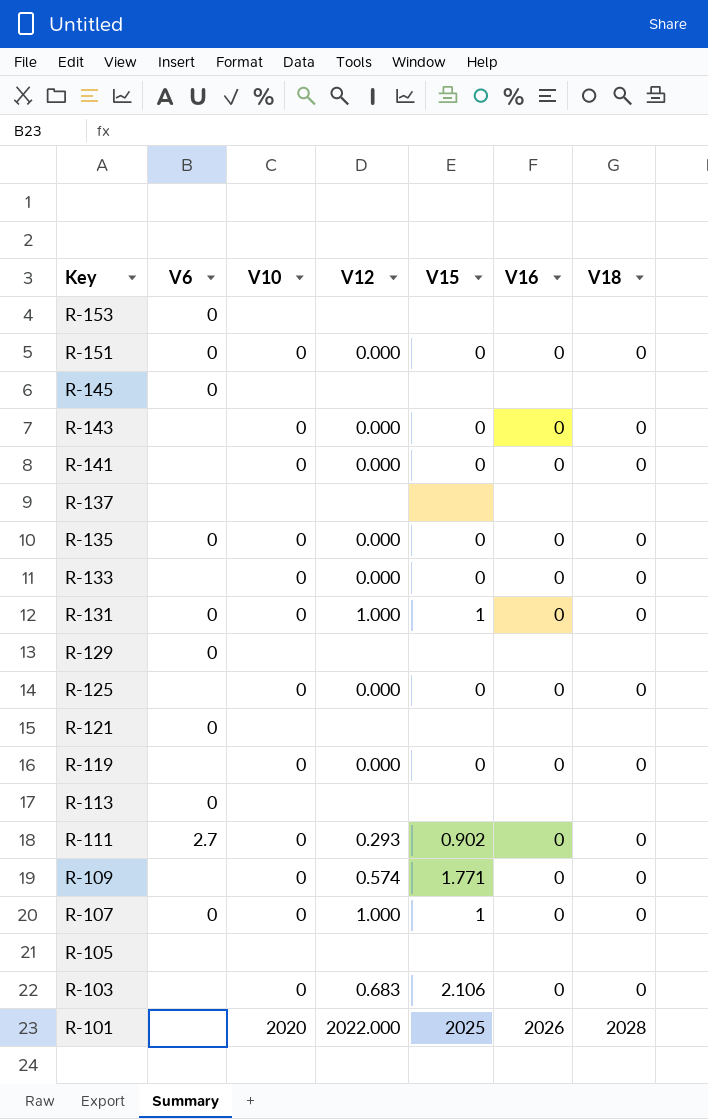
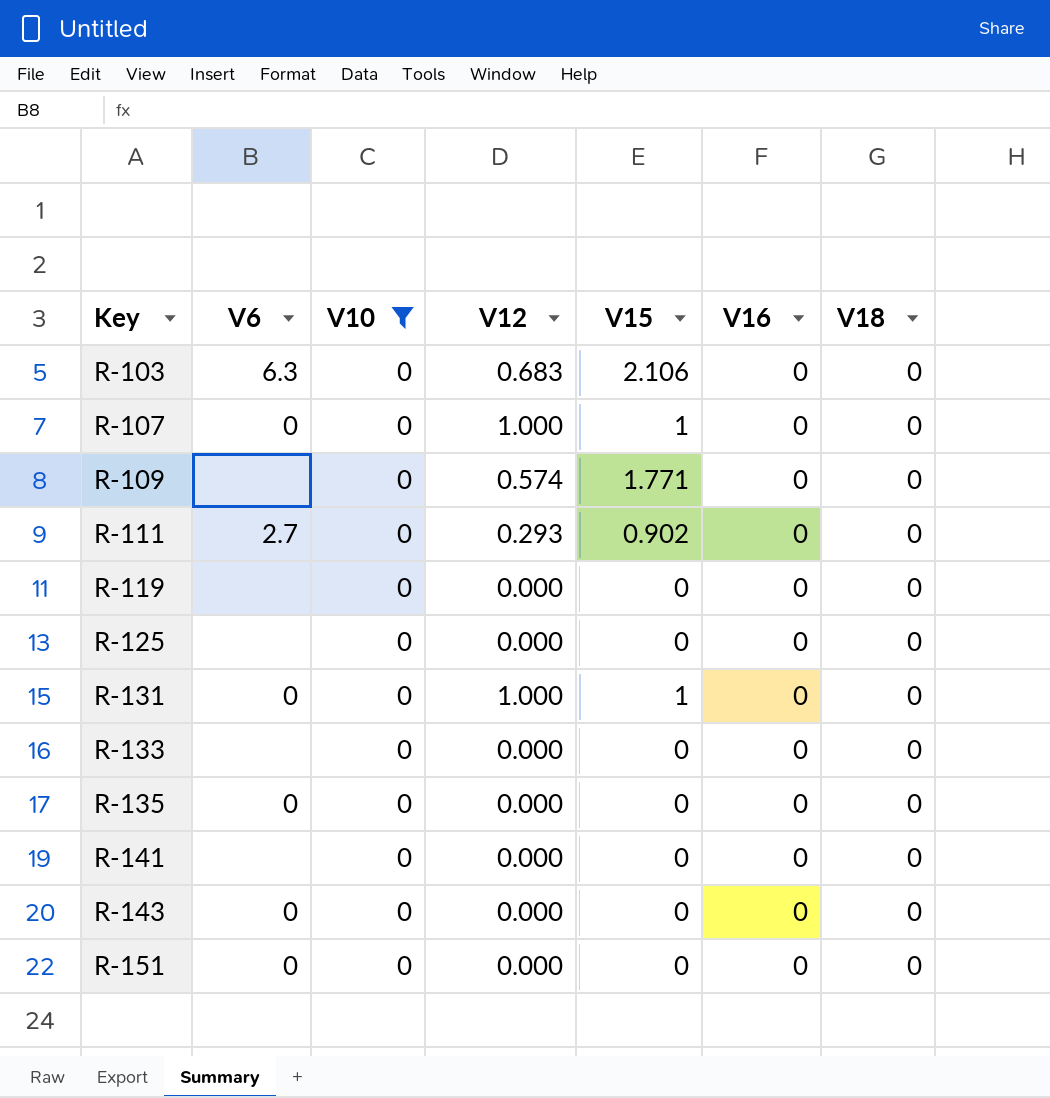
filter: none -> V10 = 0
row order: Key descending -> Key ascending
R-103 | V6: none -> 6.3
R-143 | V6: none -> 0

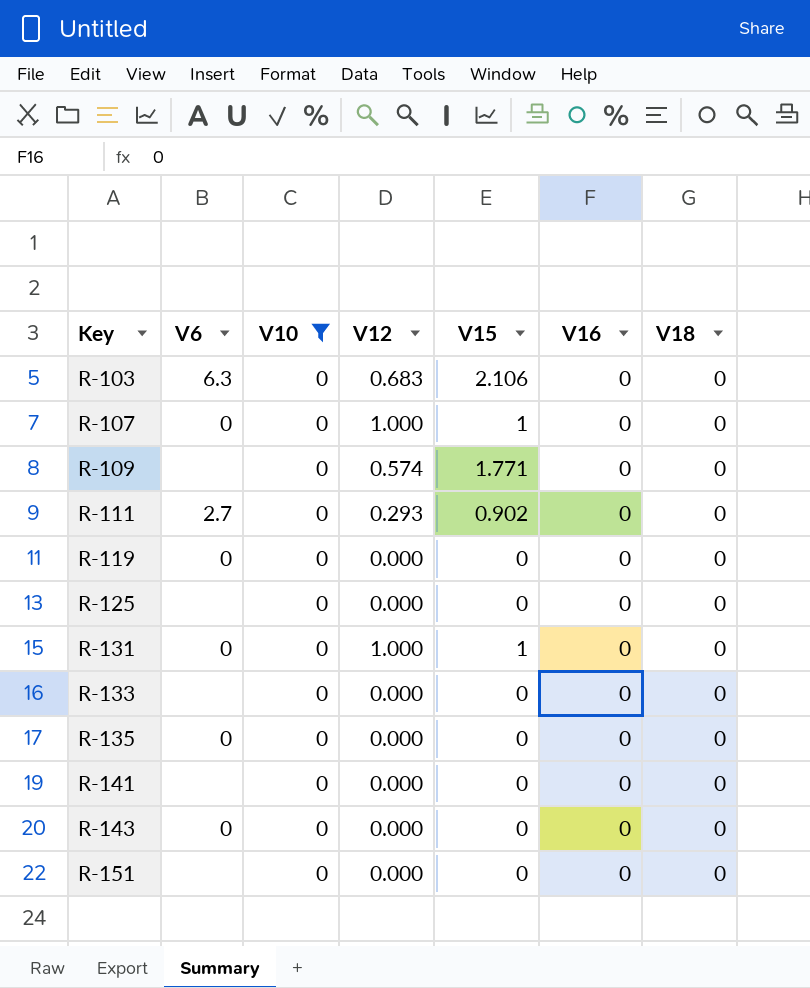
R-119 | V6: none -> 0
R-151 | V6: 0 -> none

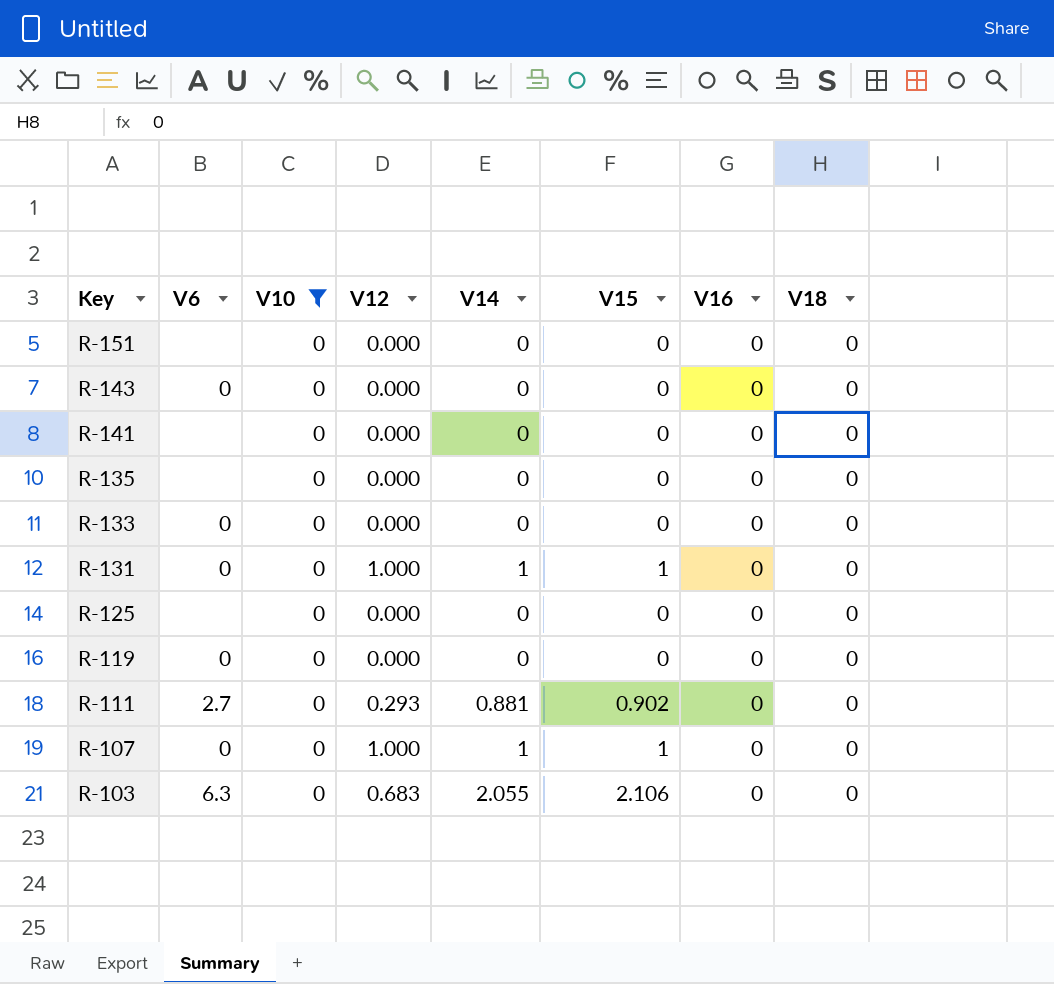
row order: Key ascending -> Key descending
column V14 | position: none -> 5
row R-109: none | 0 | 0.574 | 1.771 | 0 | 0 -> none
R-135 | V6: 0 -> none
R-133 | V6: none -> 0

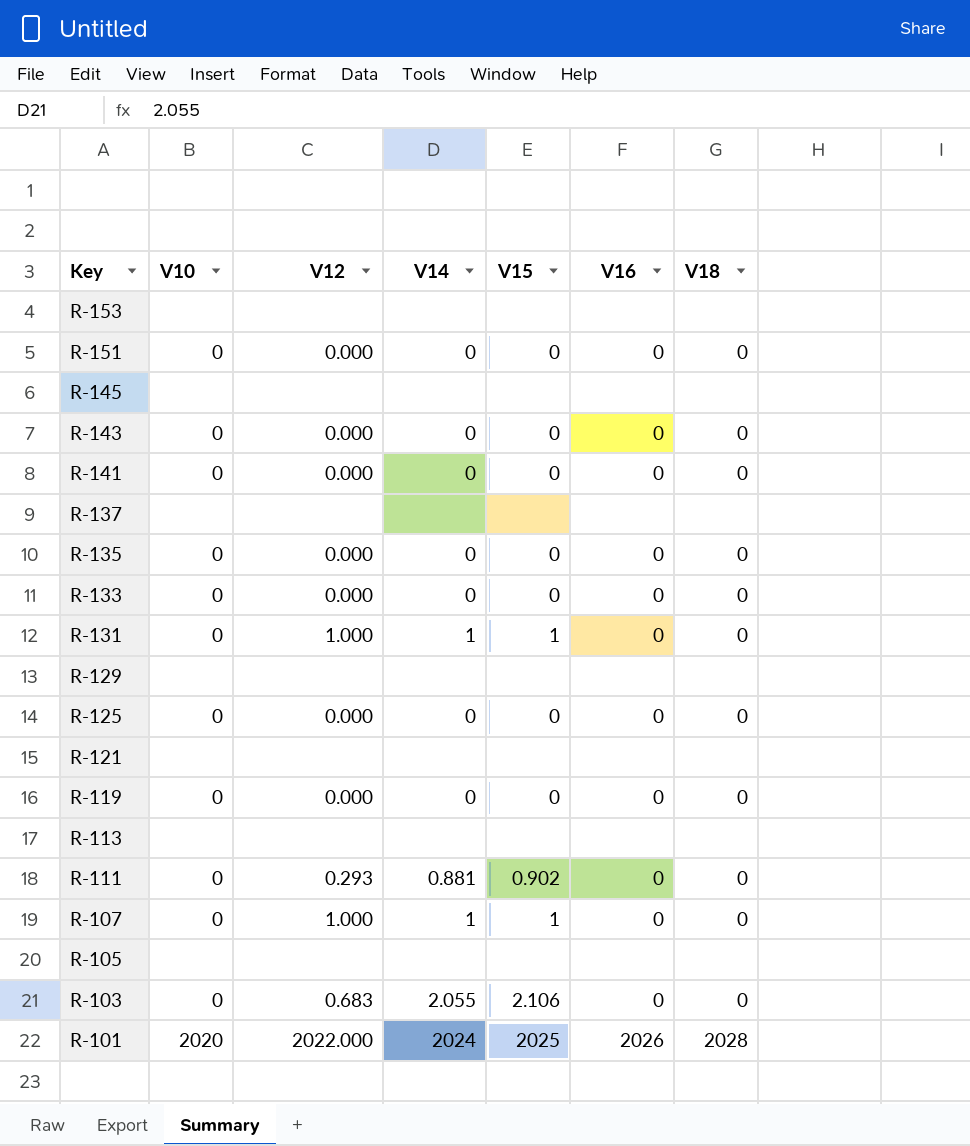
filter: V10 = 0 -> none
column V6 | position: 2 -> none

